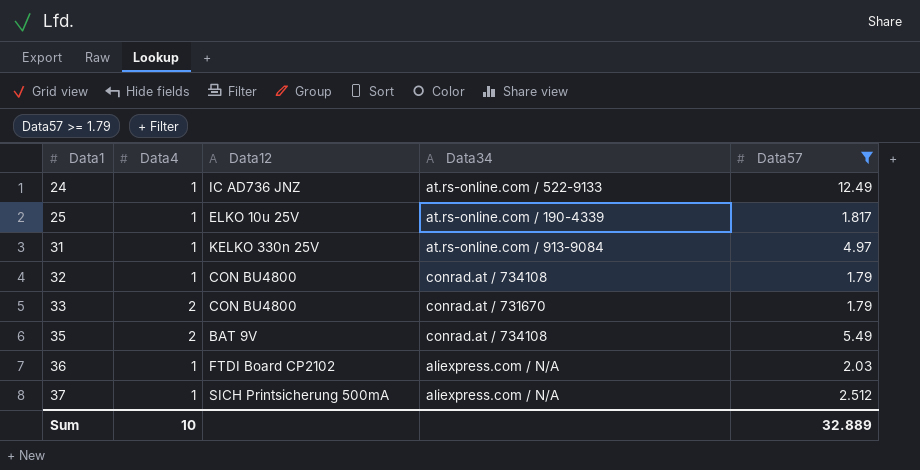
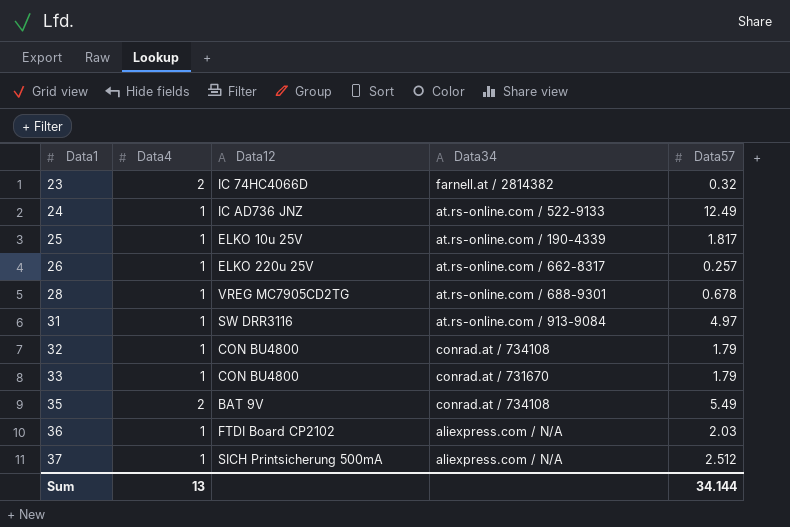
filter: Data57 >= 1.79 -> none
31 | Data12: KELKO 330n 25V -> SW DRR3116
33 | Data4: 2 -> 1
Sum | Data4: 10 -> 13
Sum | Data57: 32.889 -> 34.144

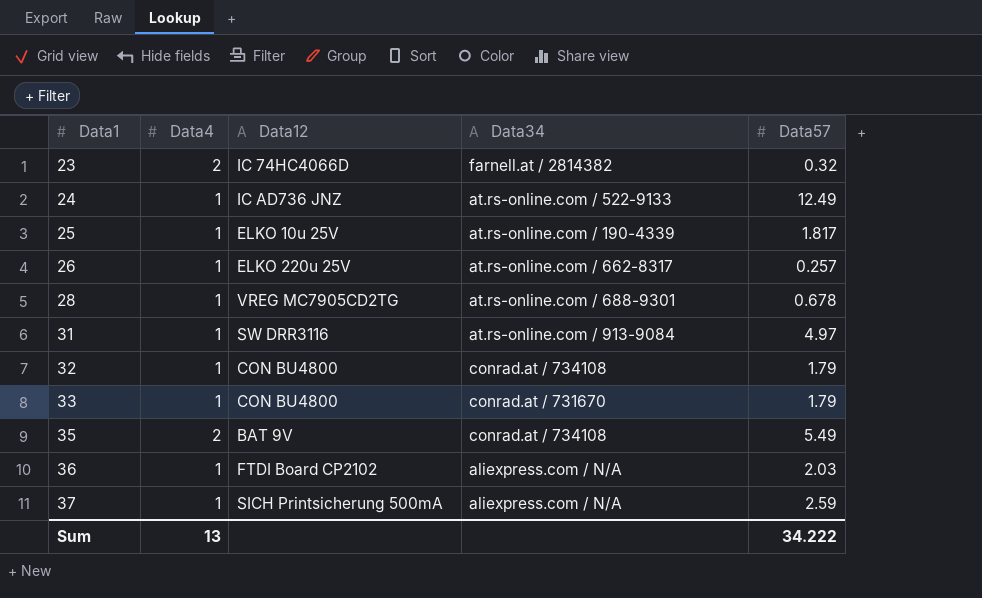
37 | Data57: 2.512 -> 2.59
Sum | Data57: 34.144 -> 34.222

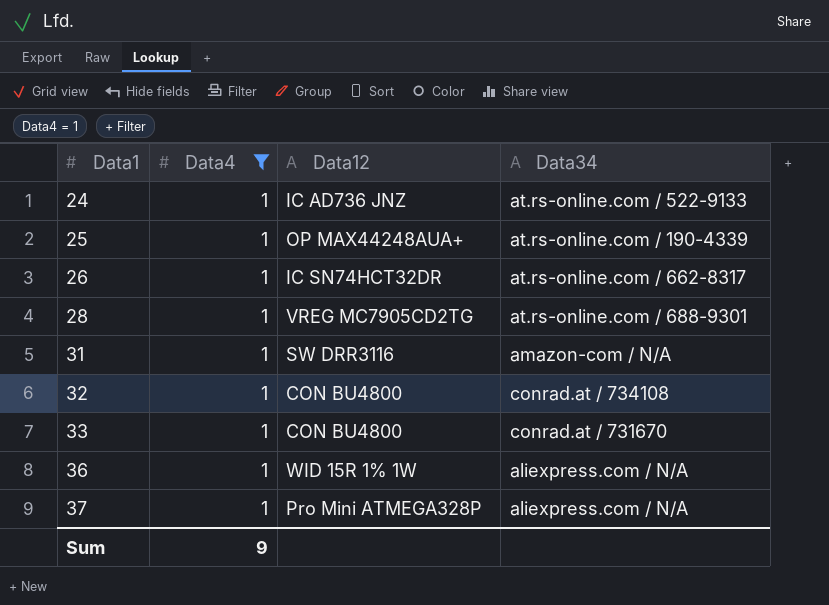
filter: none -> Data4 = 1
column Data57 | position: 5 -> none
25 | Data12: ELKO 10u 25V -> OP MAX44248AUA+
26 | Data12: ELKO 220u 25V -> IC SN74HCT32DR
31 | Data34: at.rs-online.com / 913-9084 -> amazon-com / N/A
36 | Data12: FTDI Board CP2102 -> WID 15R 1% 1W
37 | Data12: SICH Printsicherung 500mA -> Pro Mini ATMEGA328P
Sum | Data4: 13 -> 9

